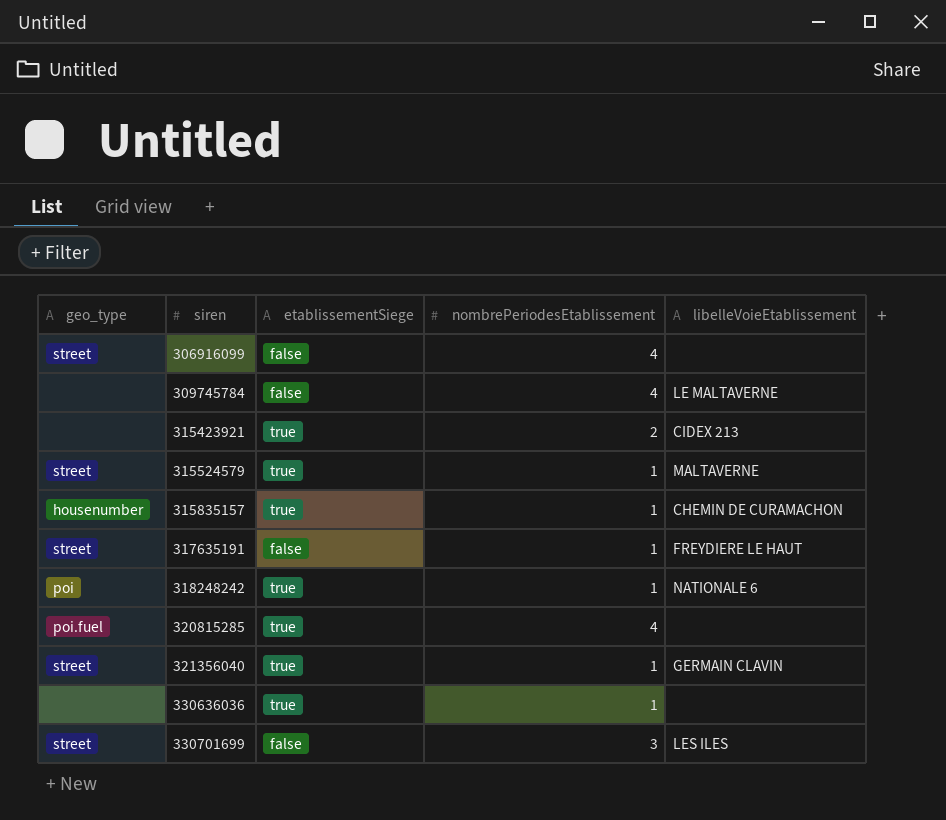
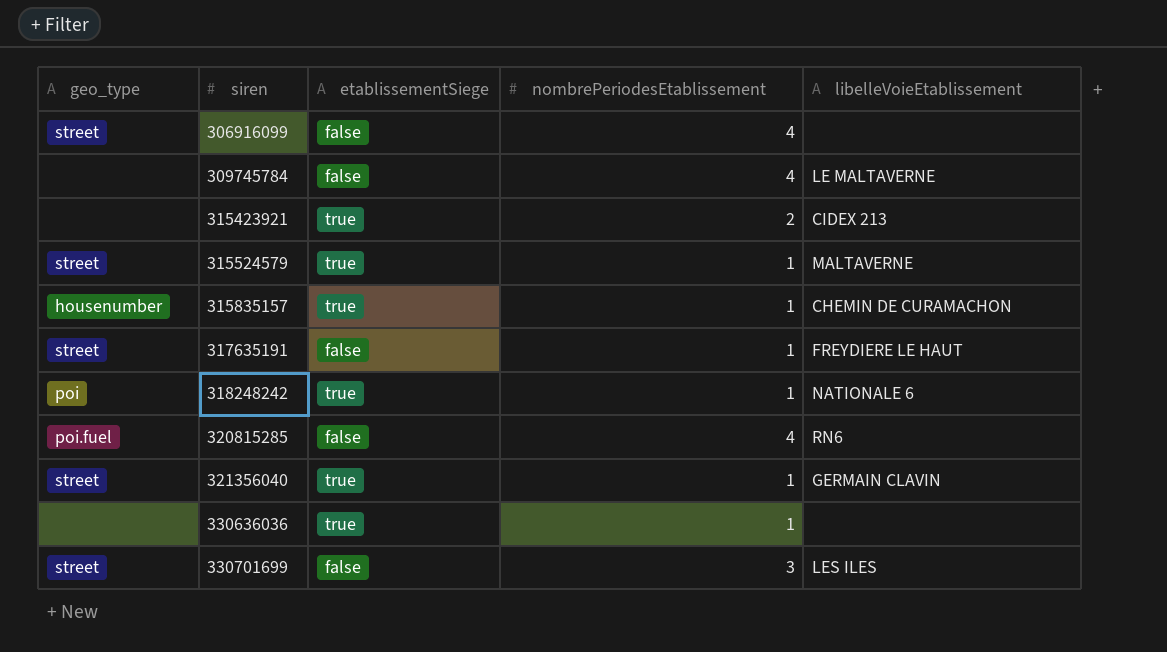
320815285 | etablissementSiege: true -> false
320815285 | libelleVoieEtablissement: none -> RN6

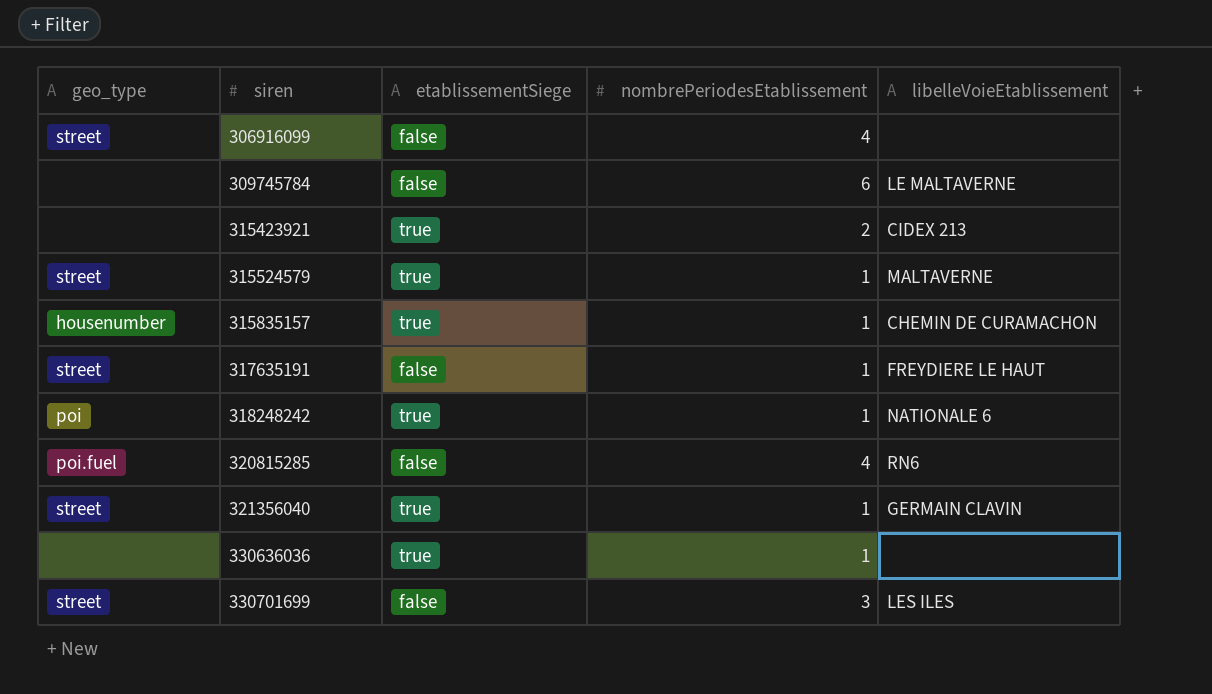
309745784 | nombrePeriodesEtablissement: 4 -> 6

